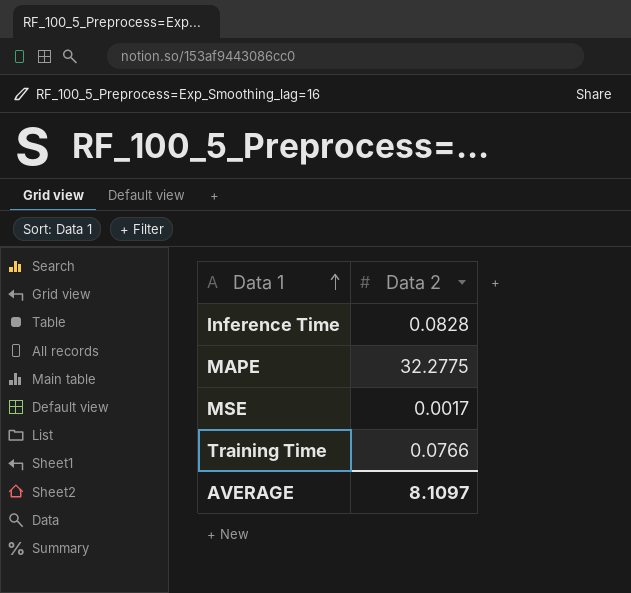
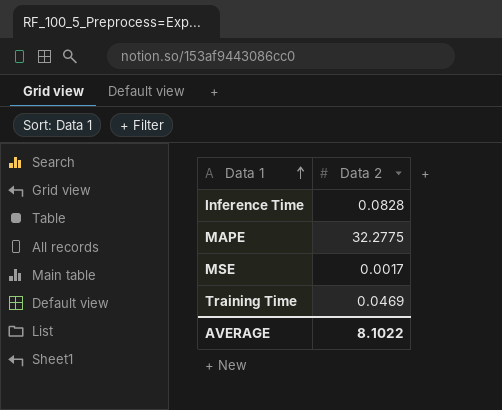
Training Time | Data 2: 0.0766 -> 0.0469
AVERAGE | Data 2: 8.1097 -> 8.1022

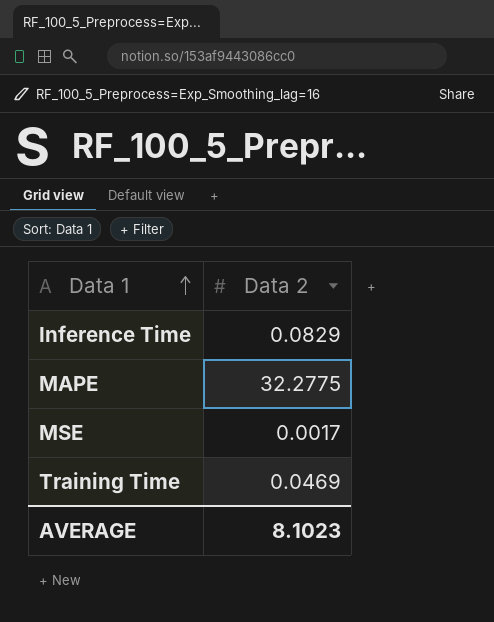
Inference Time | Data 2: 0.0828 -> 0.0829
AVERAGE | Data 2: 8.1022 -> 8.1023

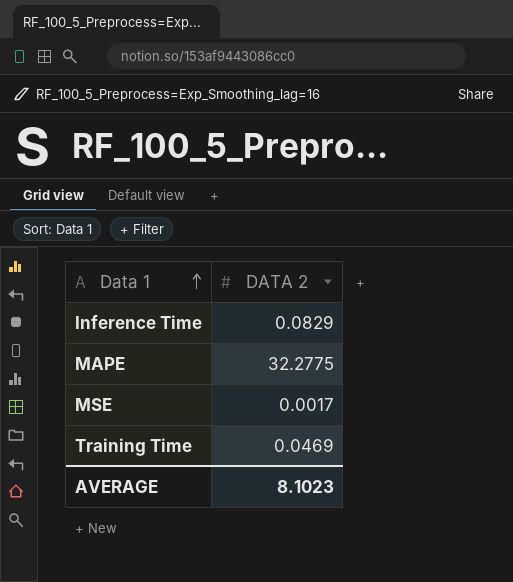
column name: Data 2 -> DATA 2

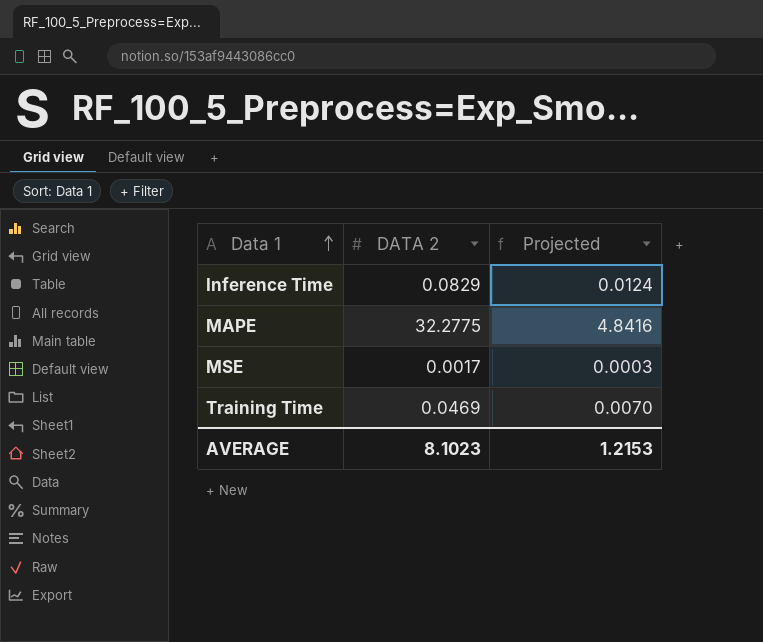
column Projected | formula: none -> [DATA 2] * 0.15

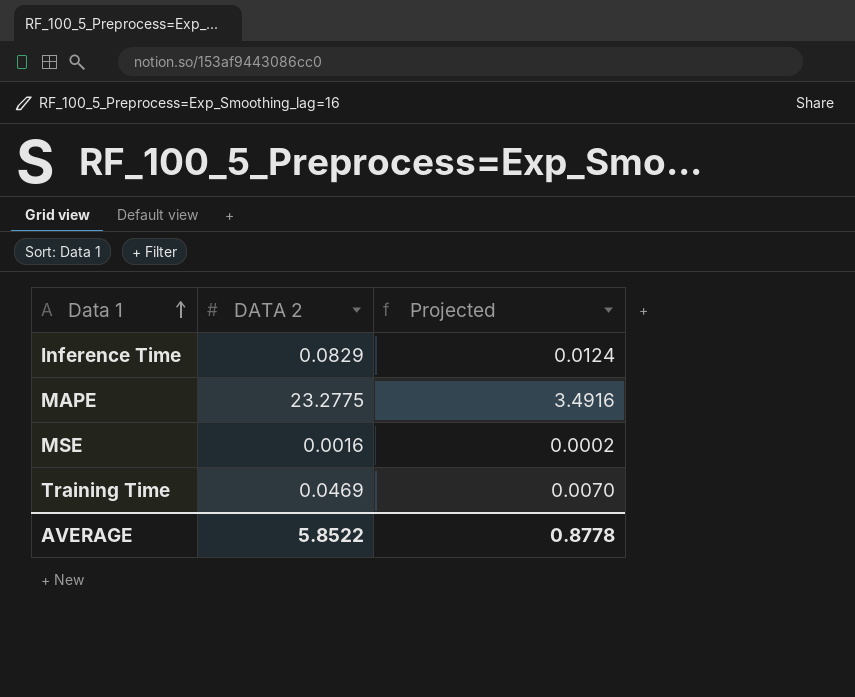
MAPE | DATA 2: 32.2775 -> 23.2775
MAPE | Projected: 4.8416 -> 3.4916
MSE | DATA 2: 0.0017 -> 0.0016
MSE | Projected: 0.0003 -> 0.0002
AVERAGE | DATA 2: 8.1023 -> 5.8522
AVERAGE | Projected: 1.2153 -> 0.8778

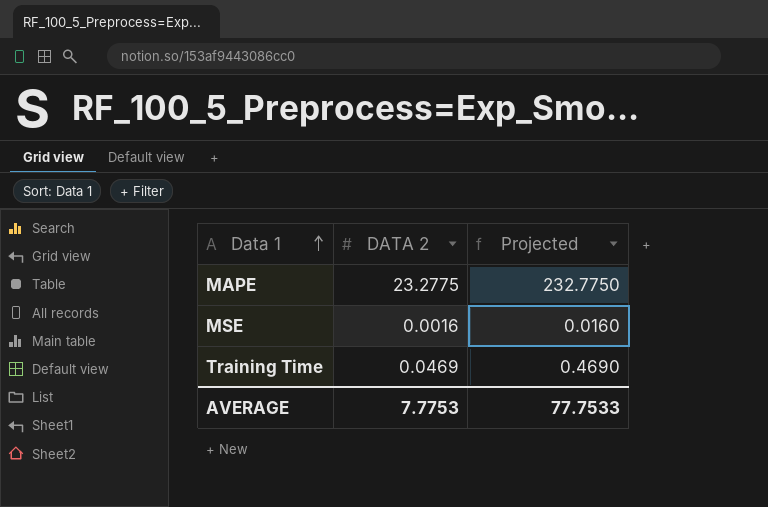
column Projected | formula: [DATA 2] * 0.15 -> [DATA 2] * 10
row Inference Time: 0.0829 | 0.0124 -> none
AVERAGE | DATA 2: 5.8522 -> 7.7753
AVERAGE | Projected: 0.8778 -> 77.7533

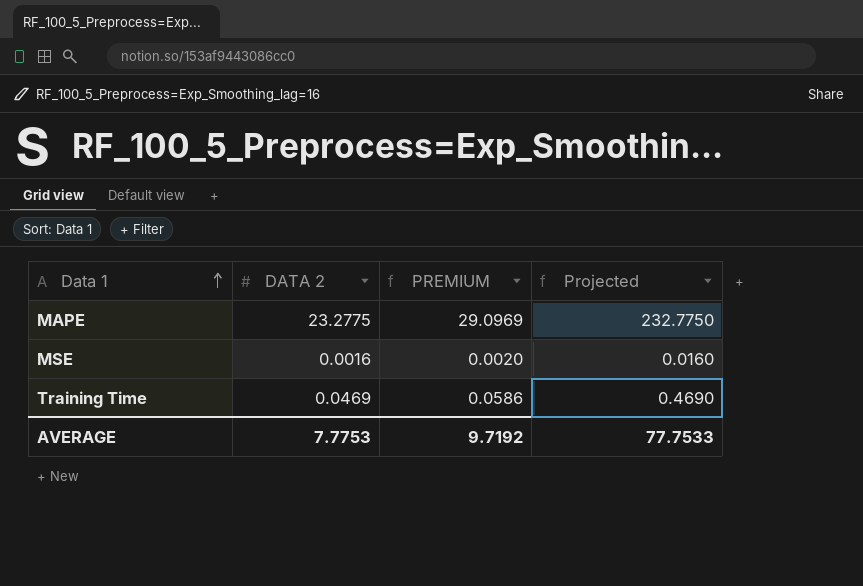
column PREMIUM | formula: none -> [DATA 2] * 1.25

